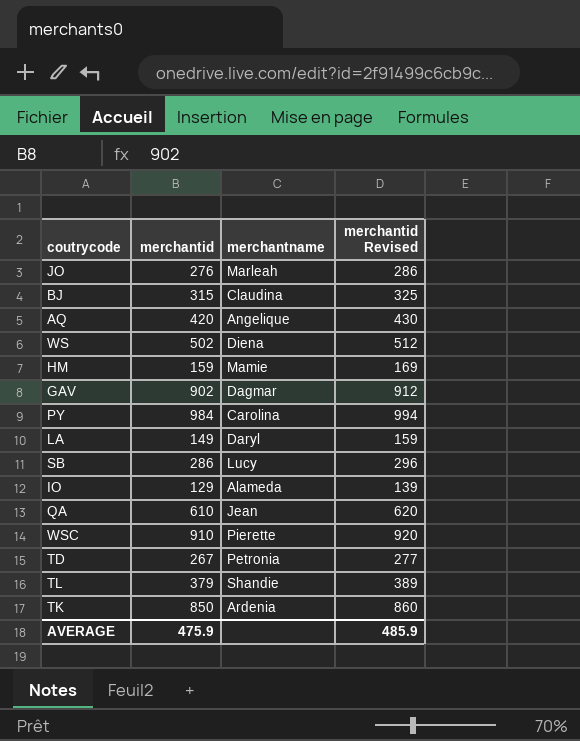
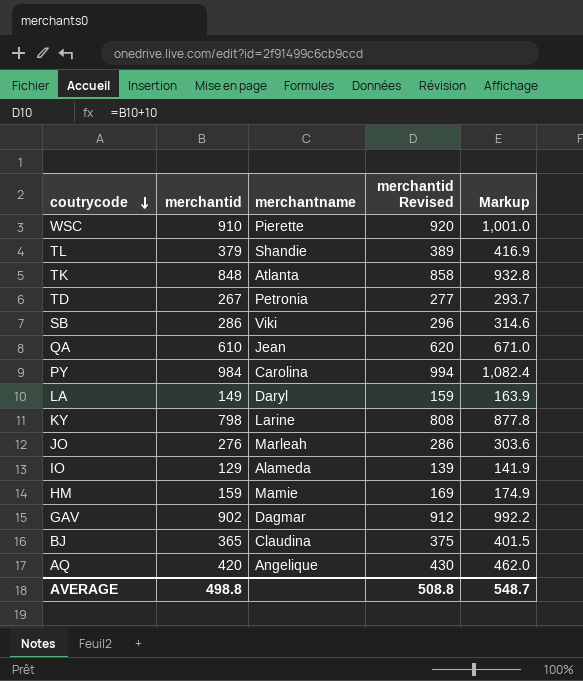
row order: none -> coutrycode descending
column Markup | formula: none -> [merchantid] * 1.1
row WS: 502 | Diena | 512 -> none
TK | merchantid: 850 -> 848
TK | merchantname: Ardenia -> Atlanta
TK | merchantid Revised: 860 -> 858
SB | merchantname: Lucy -> Viki
row KY: none -> 798 | Larine | 808 | 877.8
BJ | merchantid: 315 -> 365
BJ | merchantid Revised: 325 -> 375
AVERAGE | merchantid: 475.9 -> 498.8
AVERAGE | merchantid Revised: 485.9 -> 508.8

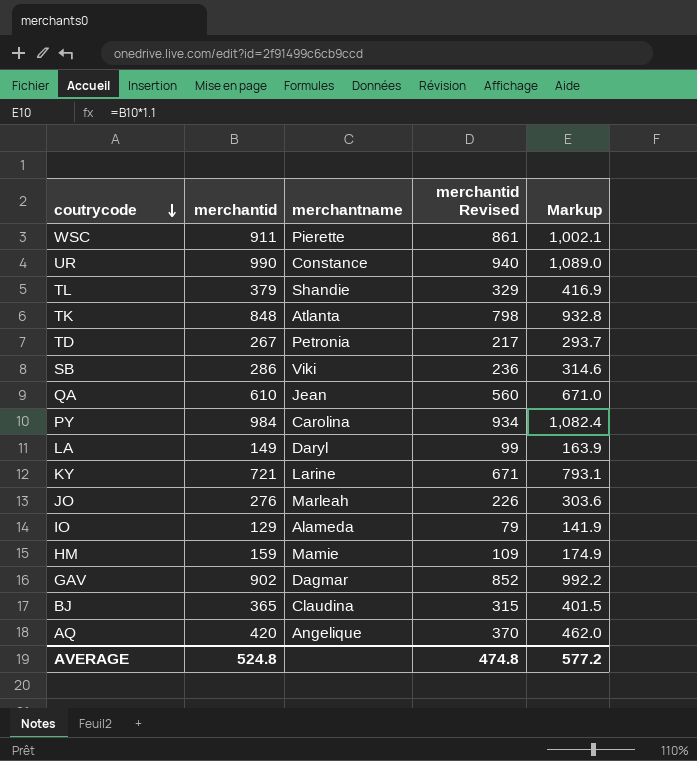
column merchantid Revised | formula: [merchantid] + 10 -> [merchantid] - 50
WSC | merchantid: 910 -> 911
WSC | Markup: 1,001.0 -> 1,002.1
row UR: none -> 990 | Constance | 940 | 1,089.0
KY | merchantid: 798 -> 721
KY | Markup: 877.8 -> 793.1
AVERAGE | merchantid: 498.8 -> 524.8
AVERAGE | merchantid Revised: 508.8 -> 474.8
AVERAGE | Markup: 548.7 -> 577.2

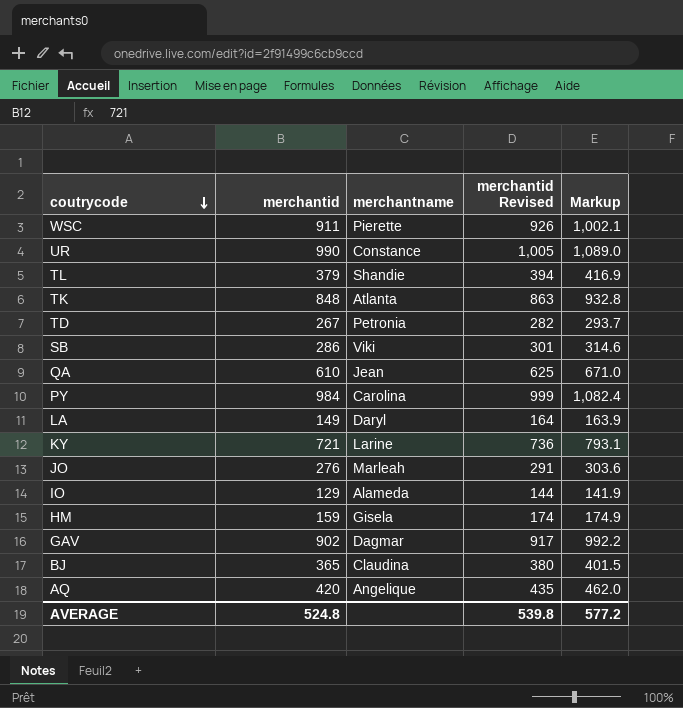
column merchantid Revised | formula: [merchantid] - 50 -> [merchantid] + 15
HM | merchantname: Mamie -> Gisela
AVERAGE | merchantid Revised: 474.8 -> 539.8

